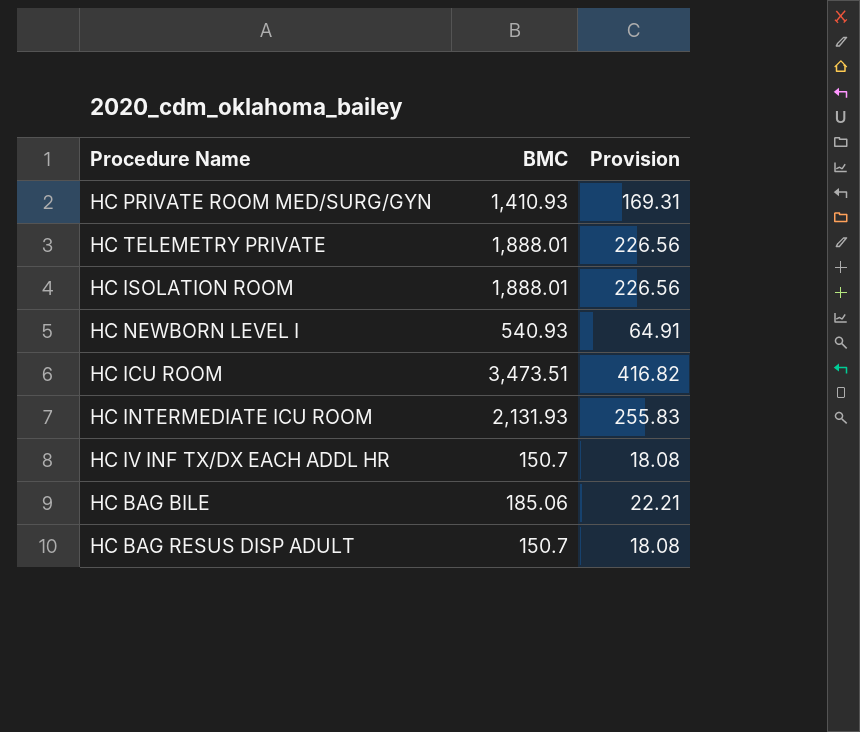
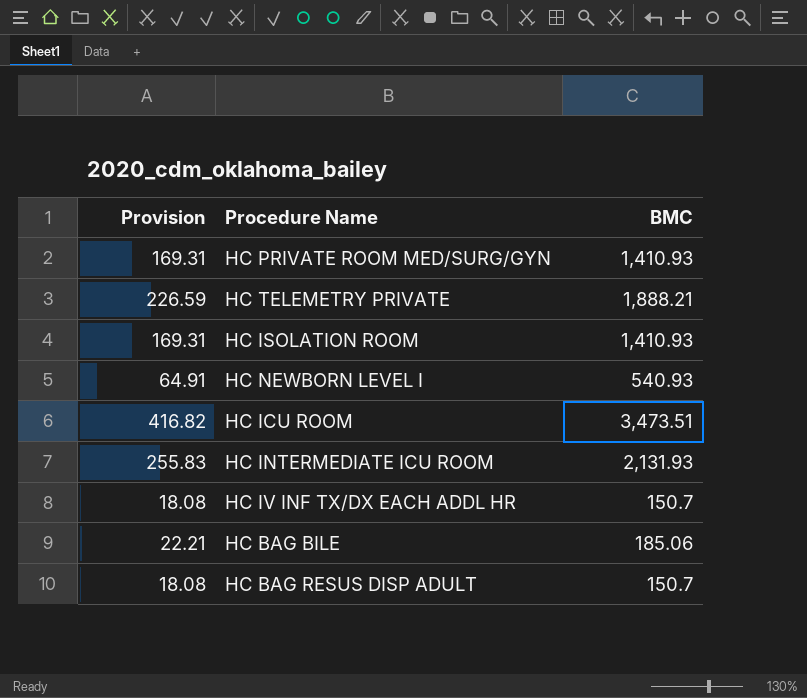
column Provision | position: 3 -> 1
HC TELEMETRY PRIVATE | Provision: 226.56 -> 226.59
HC TELEMETRY PRIVATE | BMC: 1,888.01 -> 1,888.21
HC ISOLATION ROOM | Provision: 226.56 -> 169.31
HC ISOLATION ROOM | BMC: 1,888.01 -> 1,410.93

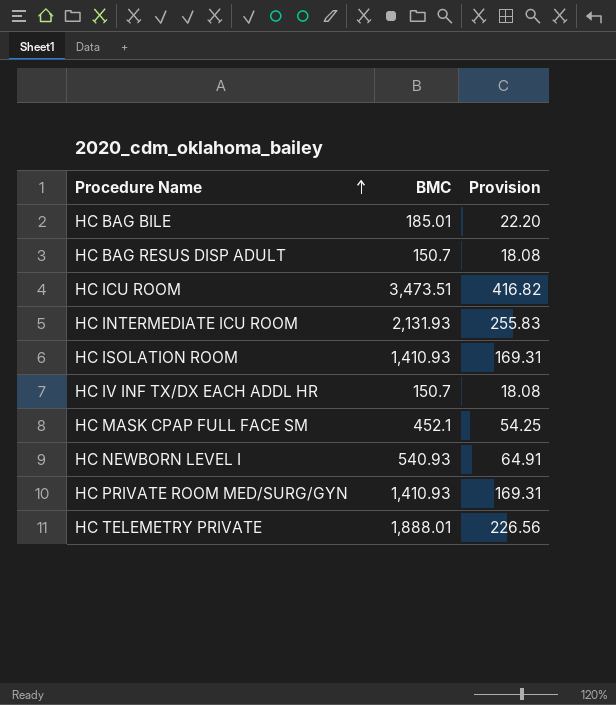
row order: none -> Procedure Name ascending
column Provision | position: 1 -> 3
HC BAG BILE | BMC: 185.06 -> 185.01
HC BAG BILE | Provision: 22.21 -> 22.20
row HC MASK CPAP FULL FACE SM: none -> 452.1 | 54.25
HC TELEMETRY PRIVATE | BMC: 1,888.21 -> 1,888.01
HC TELEMETRY PRIVATE | Provision: 226.59 -> 226.56

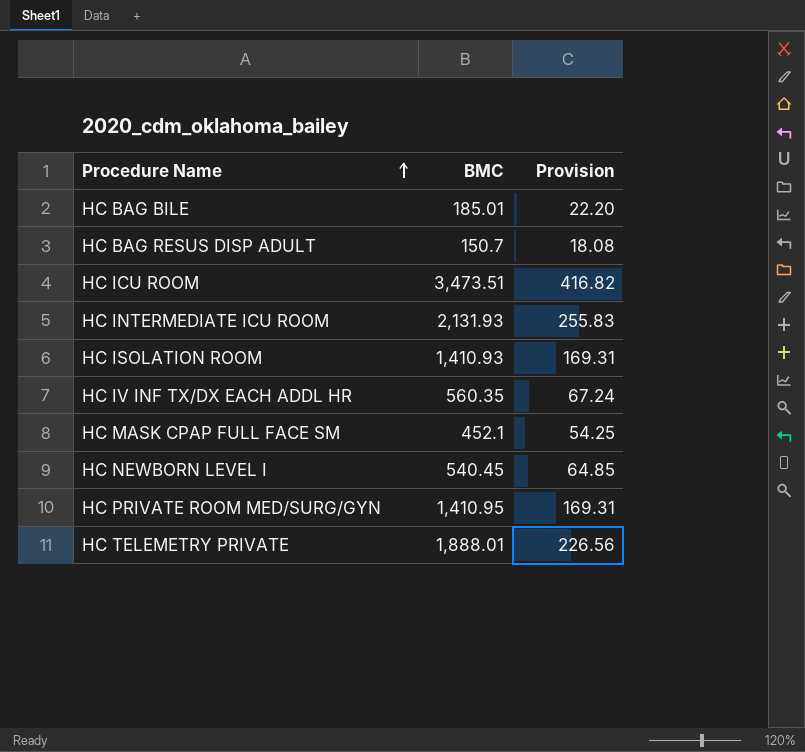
HC IV INF TX/DX EACH ADDL HR | BMC: 150.7 -> 560.35
HC IV INF TX/DX EACH ADDL HR | Provision: 18.08 -> 67.24
HC NEWBORN LEVEL I | BMC: 540.93 -> 540.45
HC NEWBORN LEVEL I | Provision: 64.91 -> 64.85
HC PRIVATE ROOM MED/SURG/GYN | BMC: 1,410.93 -> 1,410.95

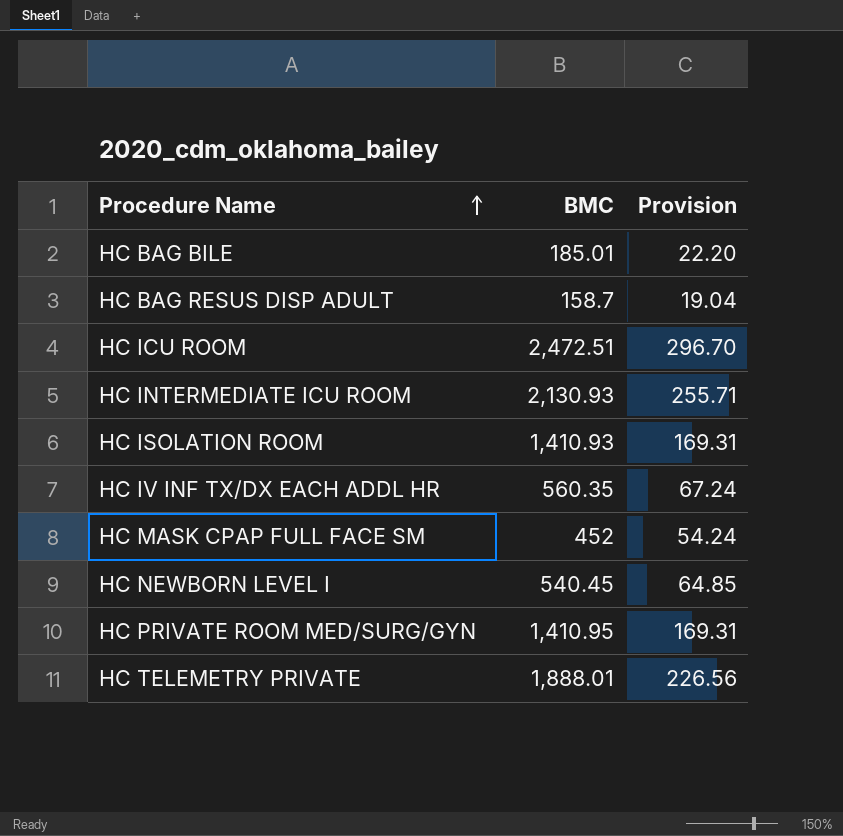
HC BAG RESUS DISP ADULT | BMC: 150.7 -> 158.7
HC BAG RESUS DISP ADULT | Provision: 18.08 -> 19.04
HC ICU ROOM | BMC: 3,473.51 -> 2,472.51
HC ICU ROOM | Provision: 416.82 -> 296.70
HC INTERMEDIATE ICU ROOM | BMC: 2,131.93 -> 2,130.93
HC INTERMEDIATE ICU ROOM | Provision: 255.83 -> 255.71
HC MASK CPAP FULL FACE SM | BMC: 452.1 -> 452
HC MASK CPAP FULL FACE SM | Provision: 54.25 -> 54.24

